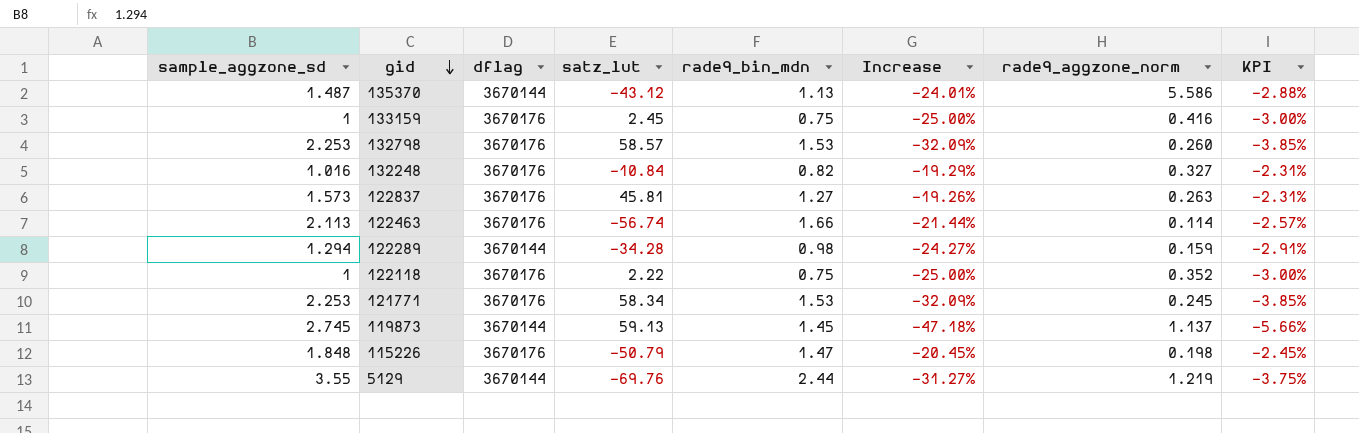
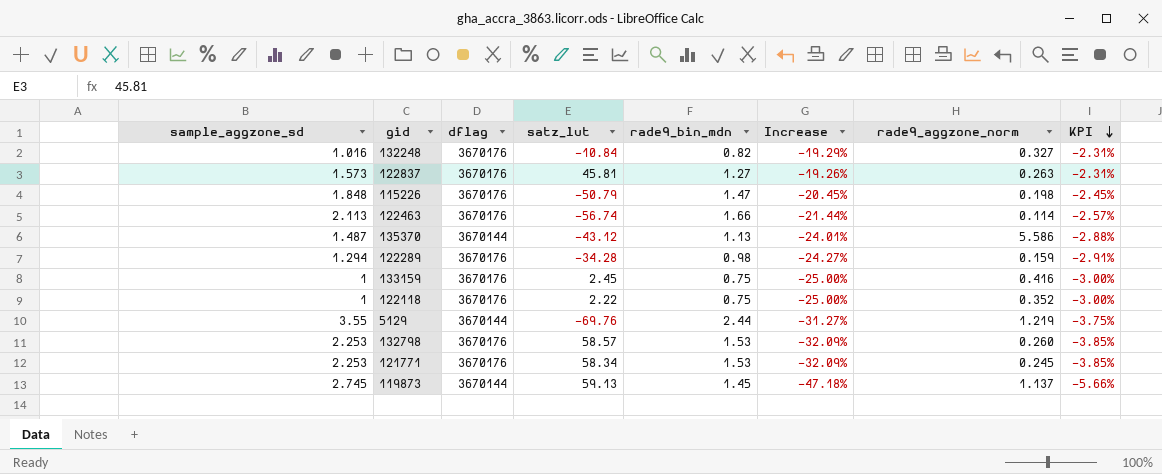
row order: gid descending -> KPI descending
122289 | dflag: 3670144 -> 3670176

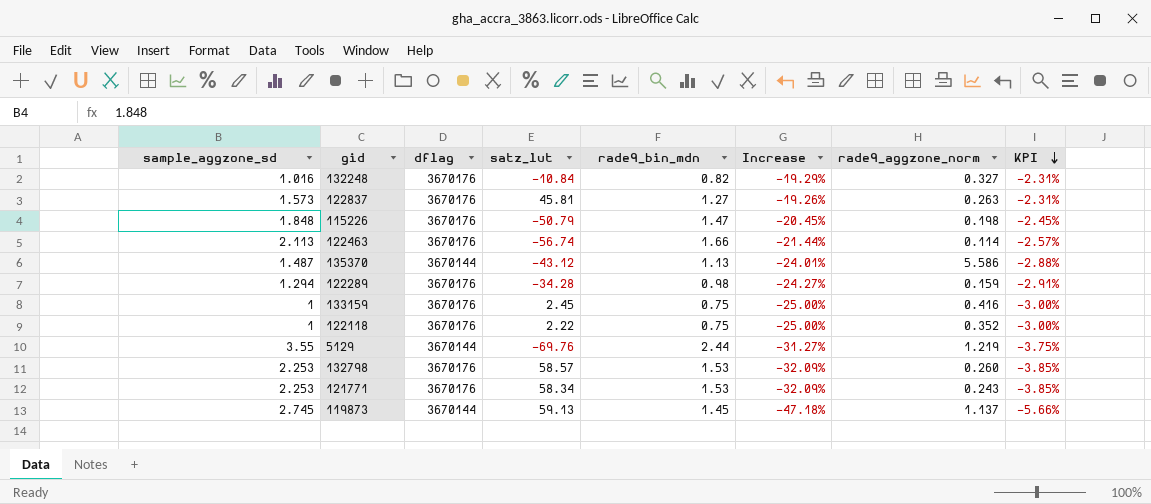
121771 | rade9_aggzone_norm: 0.245 -> 0.243

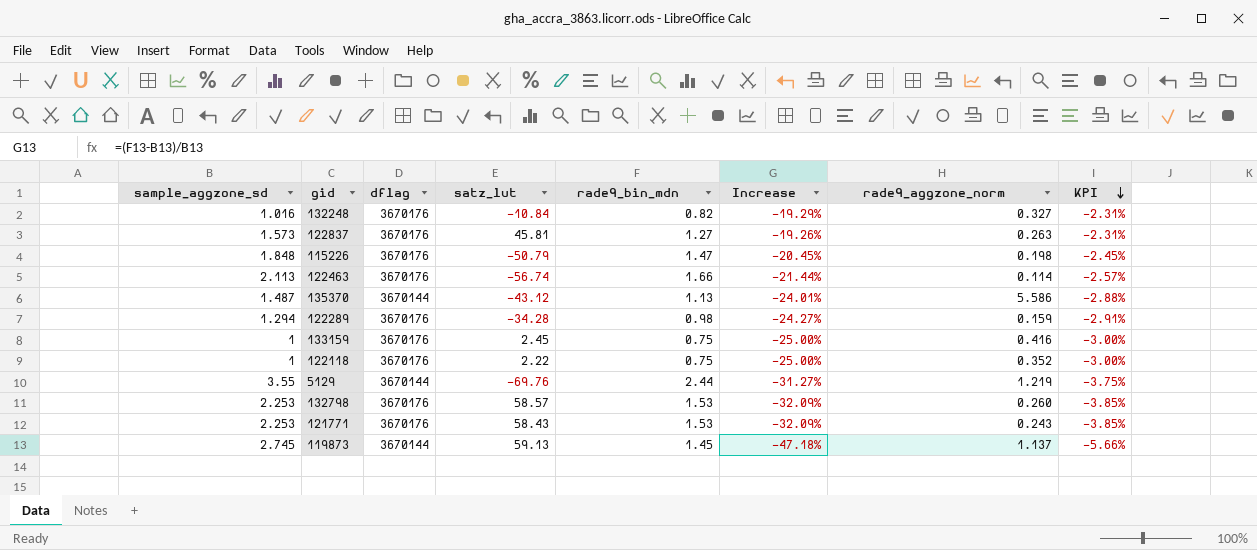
121771 | satz_lut: 58.34 -> 58.43

